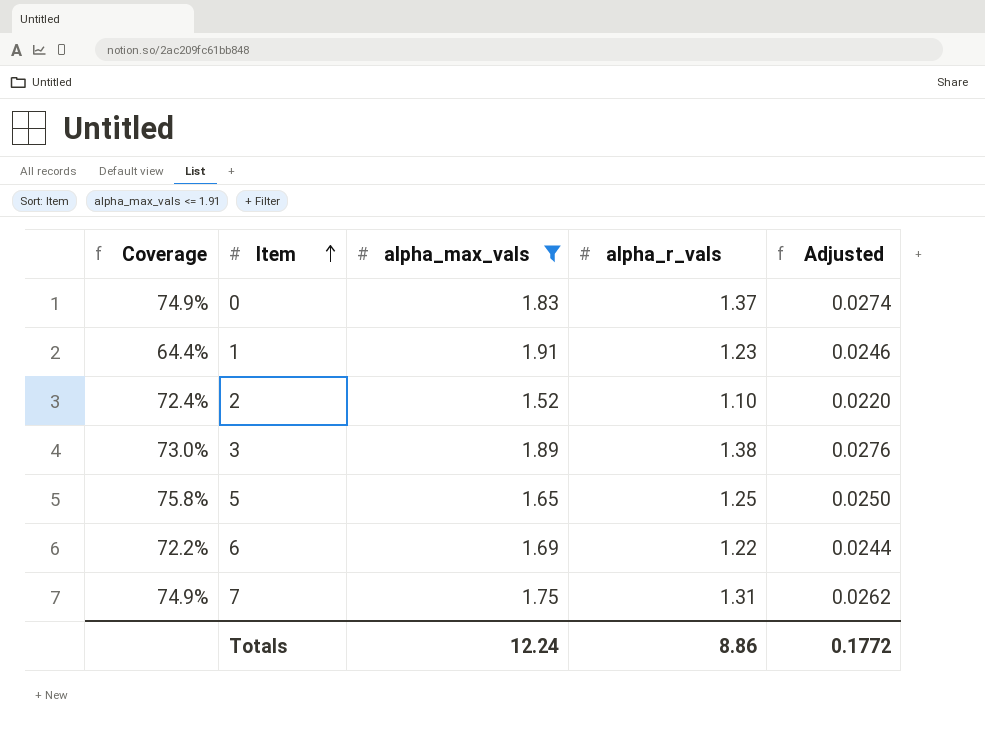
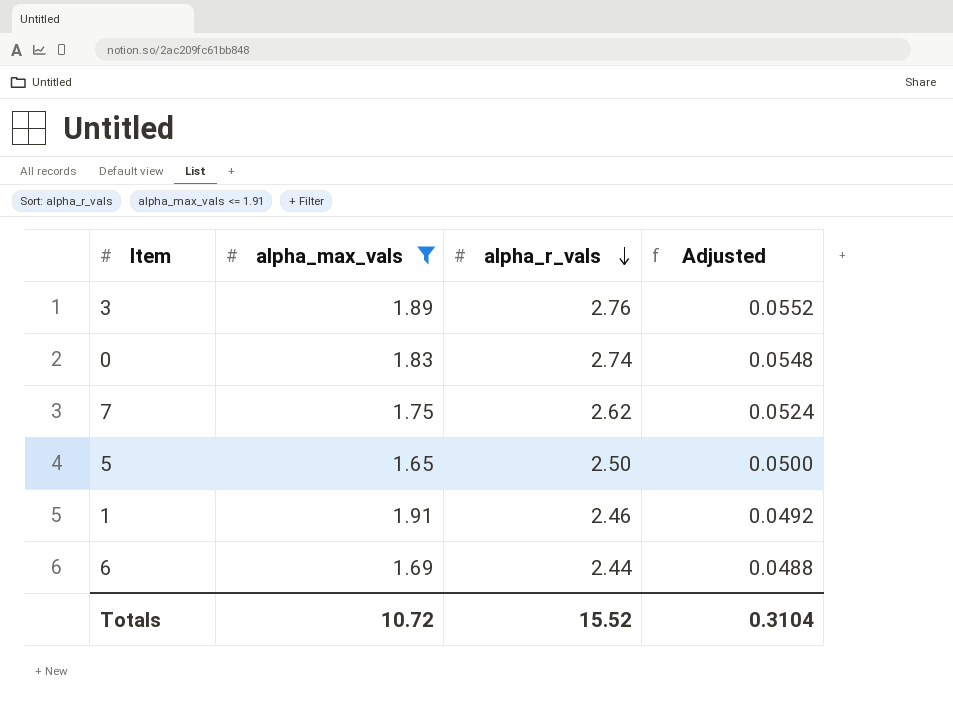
row order: Item ascending -> alpha_r_vals descending
column Coverage | formula: [alpha_r_vals] / [alpha_max_vals] -> none
row 2: 72.4% | 1.52 | 1.10 | 0.0220 -> none
3 | alpha_r_vals: 1.38 -> 2.76
3 | Adjusted: 0.0276 -> 0.0552
0 | alpha_r_vals: 1.37 -> 2.74
0 | Adjusted: 0.0274 -> 0.0548
7 | alpha_r_vals: 1.31 -> 2.62
7 | Adjusted: 0.0262 -> 0.0524
5 | alpha_r_vals: 1.25 -> 2.50
5 | Adjusted: 0.0250 -> 0.0500
1 | alpha_r_vals: 1.23 -> 2.46
1 | Adjusted: 0.0246 -> 0.0492
6 | alpha_r_vals: 1.22 -> 2.44
6 | Adjusted: 0.0244 -> 0.0488
Totals | alpha_max_vals: 12.24 -> 10.72
Totals | alpha_r_vals: 8.86 -> 15.52
Totals | Adjusted: 0.1772 -> 0.3104

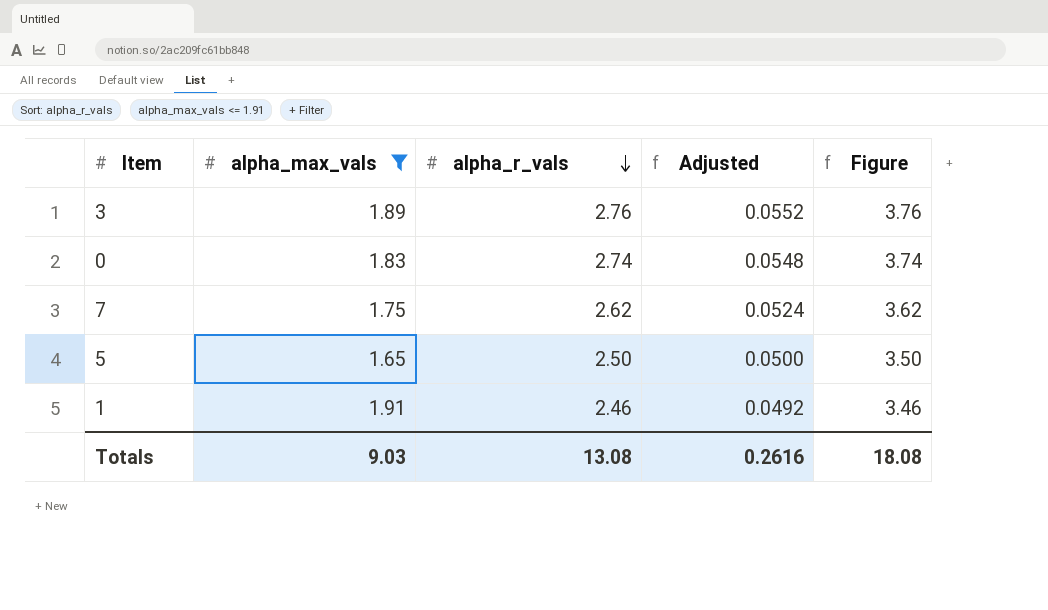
column Figure | formula: none -> [alpha_r_vals] + 1
row 6: 1.69 | 2.44 | 0.0488 -> none
Totals | alpha_max_vals: 10.72 -> 9.03
Totals | alpha_r_vals: 15.52 -> 13.08
Totals | Adjusted: 0.3104 -> 0.2616

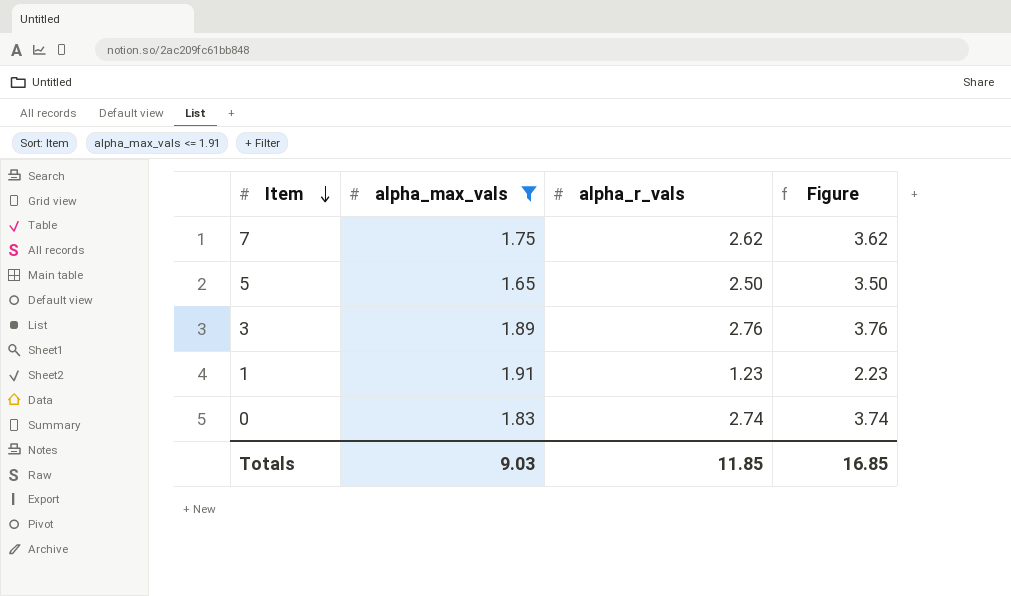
row order: alpha_r_vals descending -> Item descending
column Adjusted | formula: [alpha_r_vals] * 0.02 -> none
1 | alpha_r_vals: 2.46 -> 1.23
1 | Figure: 3.46 -> 2.23
Totals | alpha_r_vals: 13.08 -> 11.85
Totals | Figure: 18.08 -> 16.85

